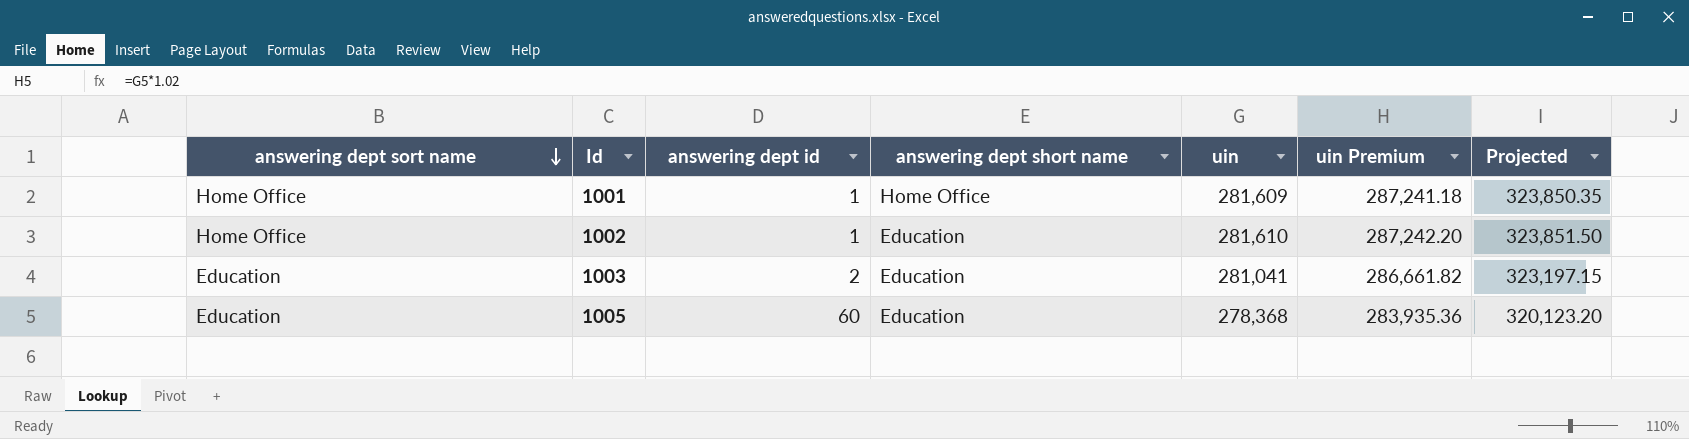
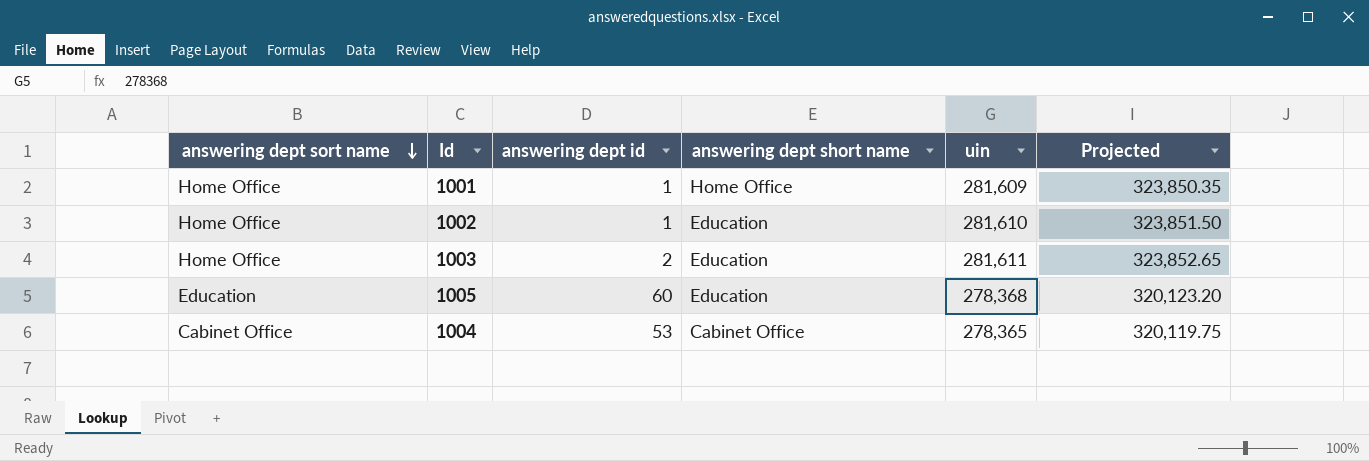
column uin Premium | formula: [uin] * 1.02 -> none
1003 | answering dept sort name: Education -> Home Office
1003 | uin: 281,041 -> 281,611
1003 | Projected: 323,197.15 -> 323,852.65
row 1004: none -> Cabinet Office | 53 | Cabinet Office | 278,365 | 320,119.75

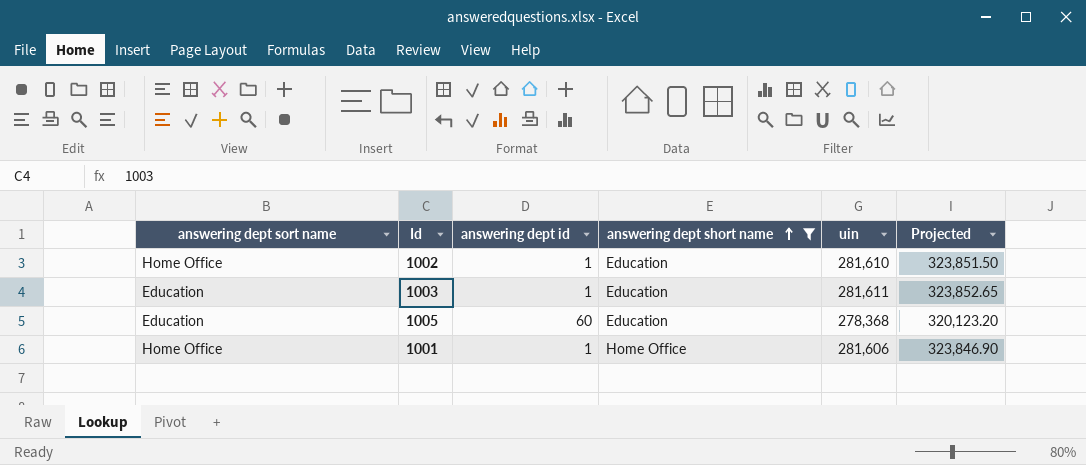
filter: none -> answering dept short name != Cabinet Office
row order: answering dept sort name descending -> answering dept short name ascending
1003 | answering dept sort name: Home Office -> Education
1003 | answering dept id: 2 -> 1
1001 | uin: 281,609 -> 281,606
1001 | Projected: 323,850.35 -> 323,846.90

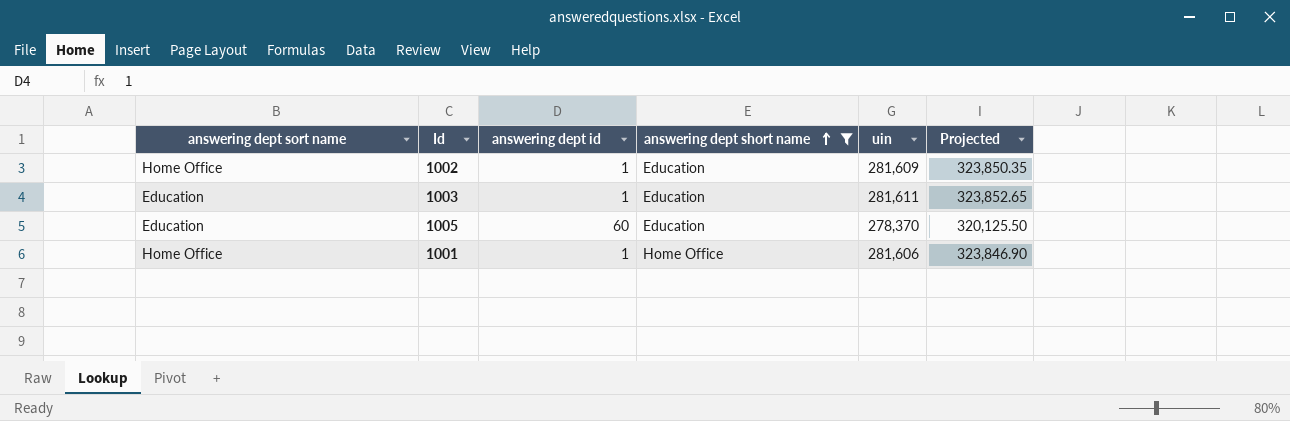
1002 | uin: 281,610 -> 281,609
1002 | Projected: 323,851.50 -> 323,850.35
1005 | uin: 278,368 -> 278,370
1005 | Projected: 320,123.20 -> 320,125.50

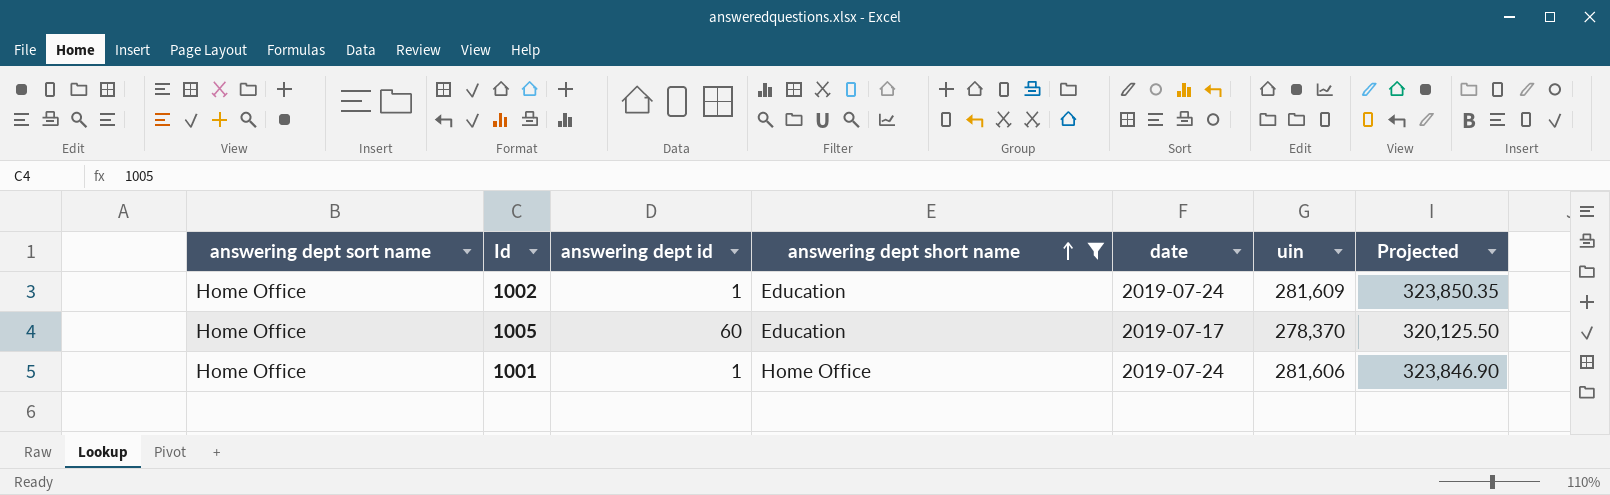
column date | position: none -> 5
row 1003: Education | 1 | Education | 281,611 | 323,852.65 -> none
1005 | answering dept sort name: Education -> Home Office

